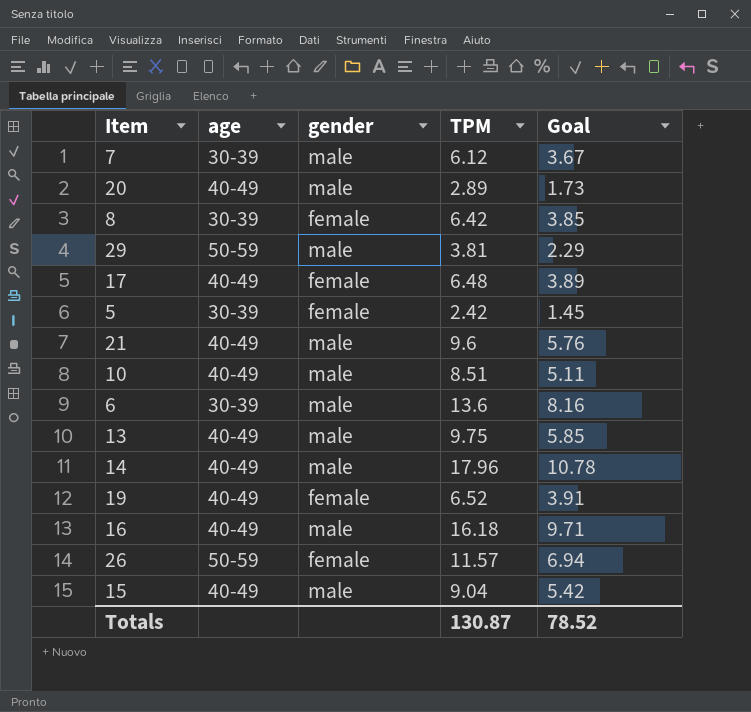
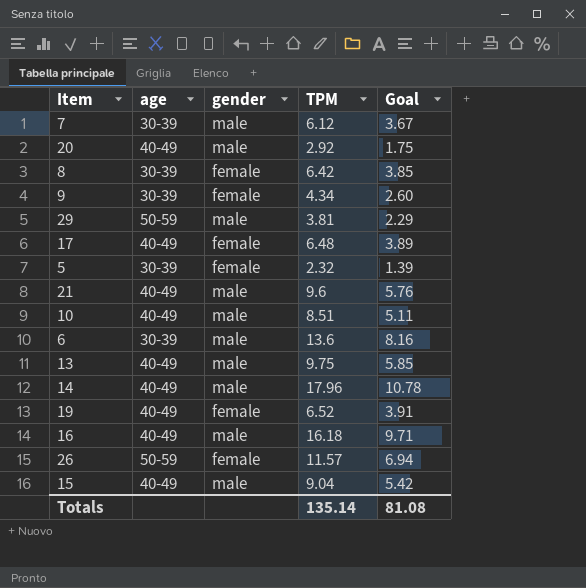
20 | TPM: 2.89 -> 2.92
20 | Goal: 1.73 -> 1.75
row 9: none -> 30-39 | female | 4.34 | 2.60
5 | TPM: 2.42 -> 2.32
5 | Goal: 1.45 -> 1.39
Totals | TPM: 130.87 -> 135.14
Totals | Goal: 78.52 -> 81.08

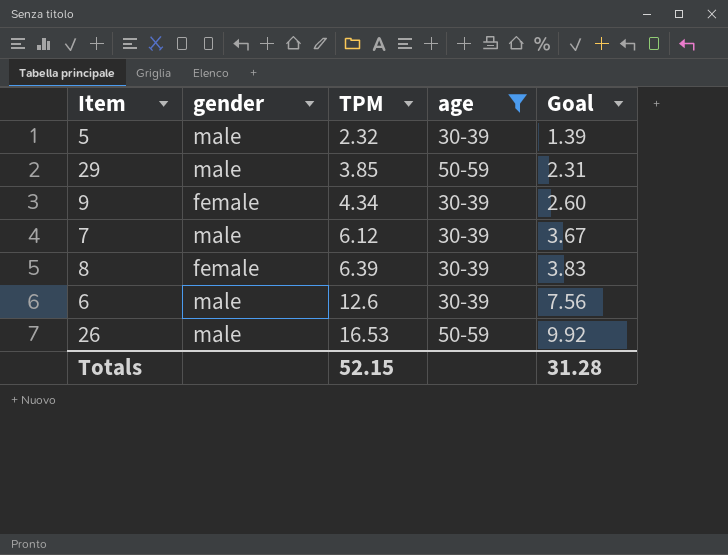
filter: none -> age != 40-49
row order: none -> TPM ascending
column age | position: 2 -> 4
5 | gender: female -> male
29 | TPM: 3.81 -> 3.85
29 | Goal: 2.29 -> 2.31
8 | TPM: 6.42 -> 6.39
8 | Goal: 3.85 -> 3.83
6 | TPM: 13.6 -> 12.6
6 | Goal: 8.16 -> 7.56
26 | gender: female -> male
26 | TPM: 11.57 -> 16.53
26 | Goal: 6.94 -> 9.92
Totals | TPM: 135.14 -> 52.15
Totals | Goal: 81.08 -> 31.28

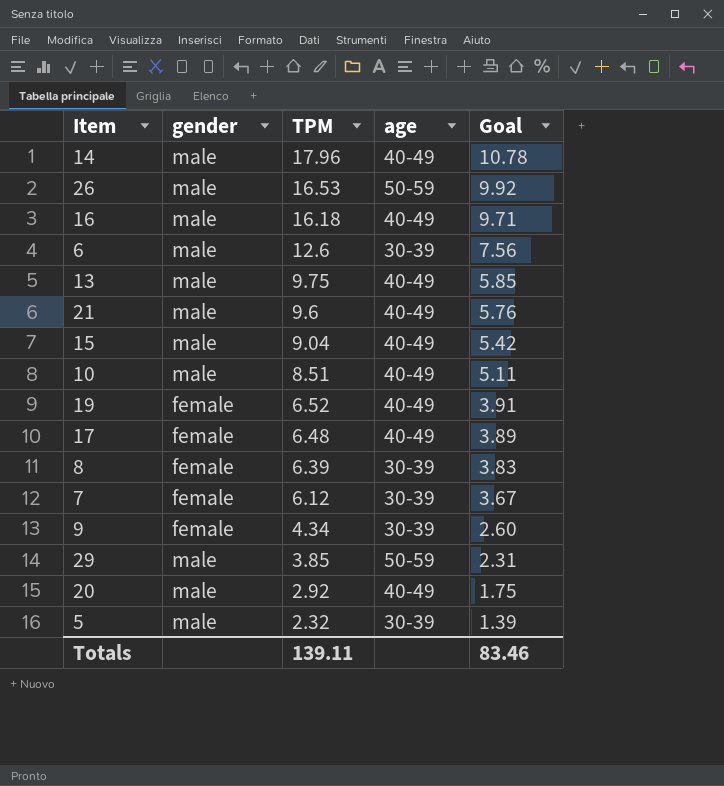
filter: age != 40-49 -> none
row order: TPM ascending -> TPM descending
7 | gender: male -> female
Totals | TPM: 52.15 -> 139.11
Totals | Goal: 31.28 -> 83.46

